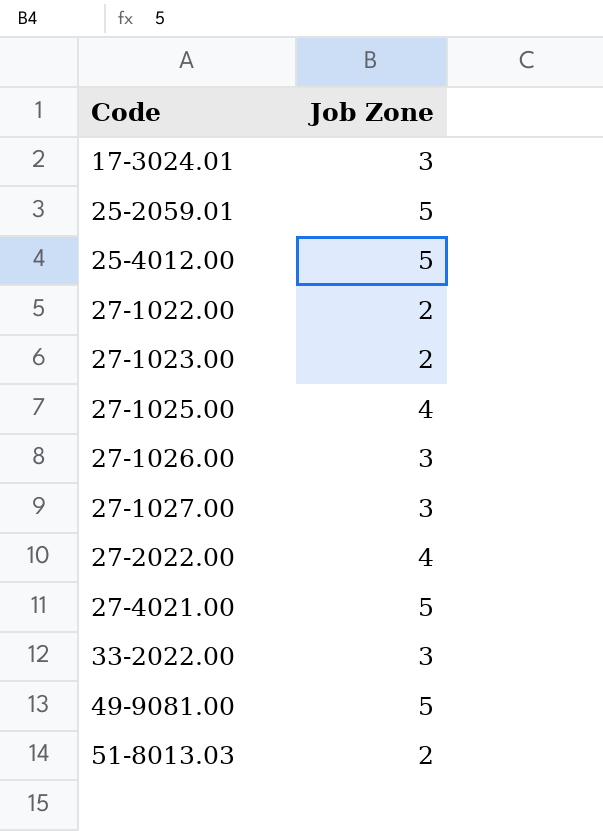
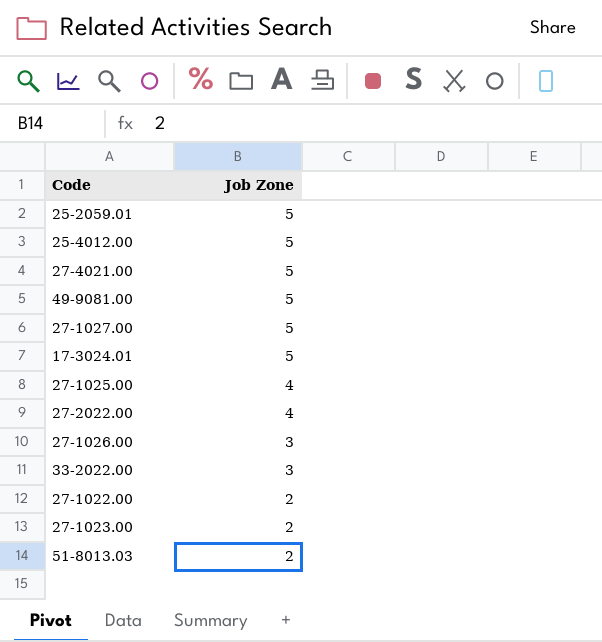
row order: Code ascending -> Job Zone descending
27-1027.00 | Job Zone: 3 -> 5
17-3024.01 | Job Zone: 3 -> 5

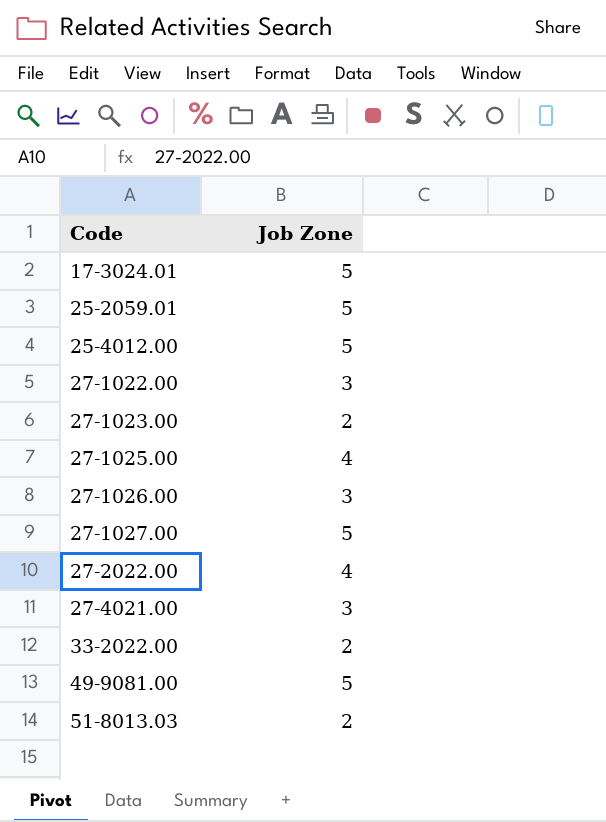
row order: Job Zone descending -> Code ascending
27-1022.00 | Job Zone: 2 -> 3
27-4021.00 | Job Zone: 5 -> 3
33-2022.00 | Job Zone: 3 -> 2

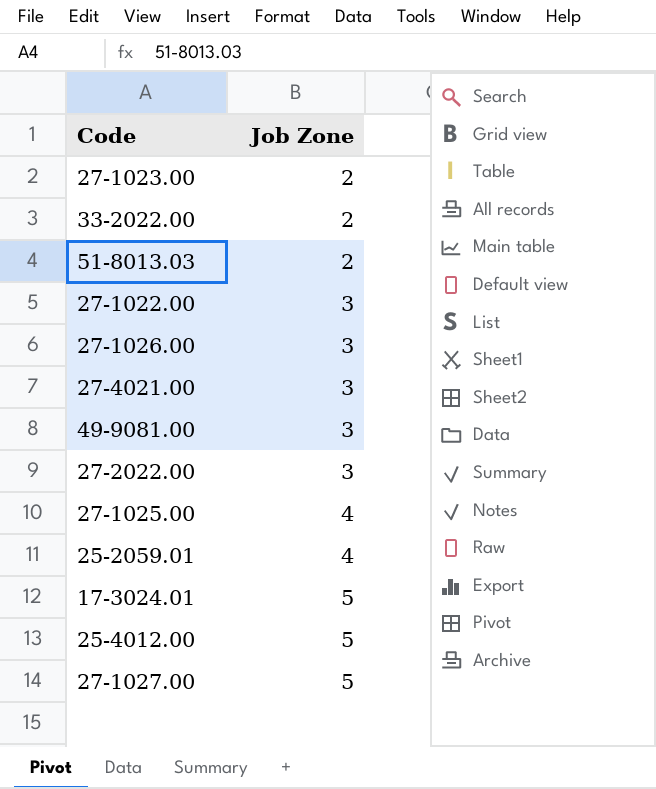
row order: Code ascending -> Job Zone ascending
49-9081.00 | Job Zone: 5 -> 3
27-2022.00 | Job Zone: 4 -> 3
25-2059.01 | Job Zone: 5 -> 4

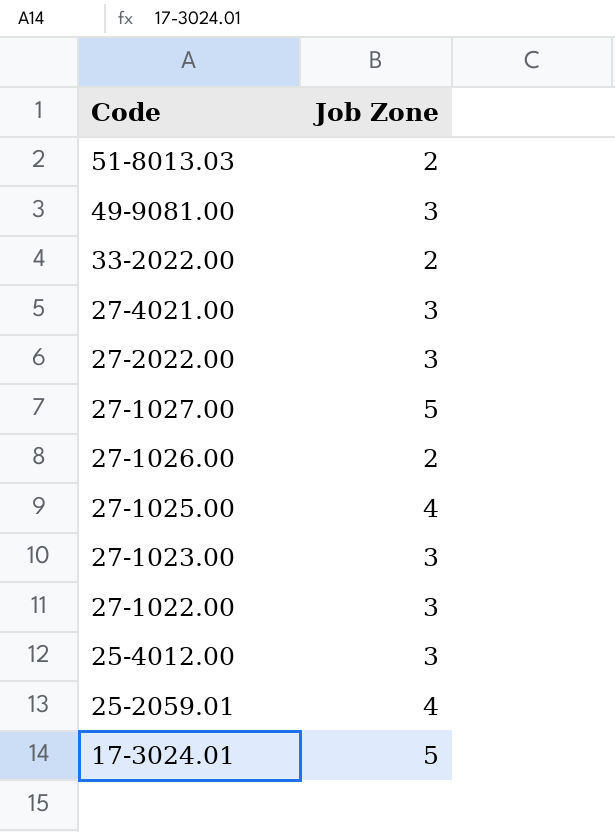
row order: Job Zone ascending -> Code descending
27-1026.00 | Job Zone: 3 -> 2
27-1023.00 | Job Zone: 2 -> 3
25-4012.00 | Job Zone: 5 -> 3

